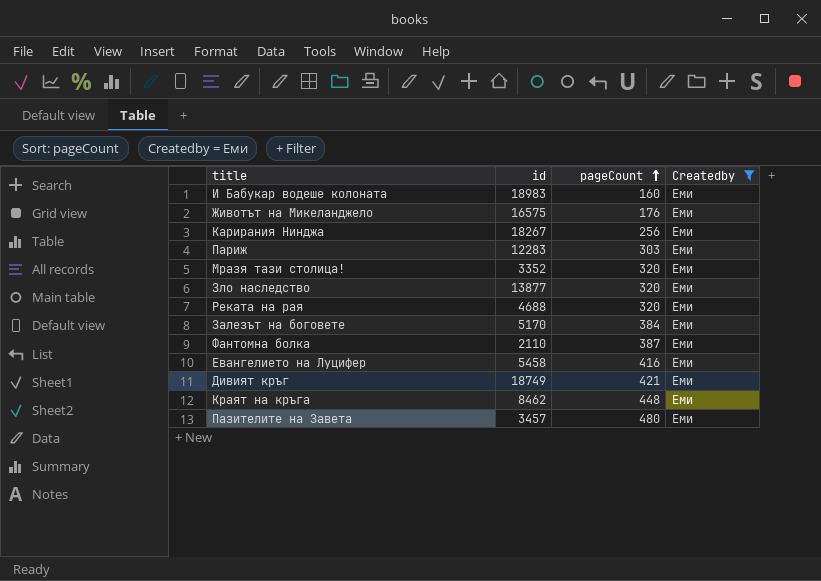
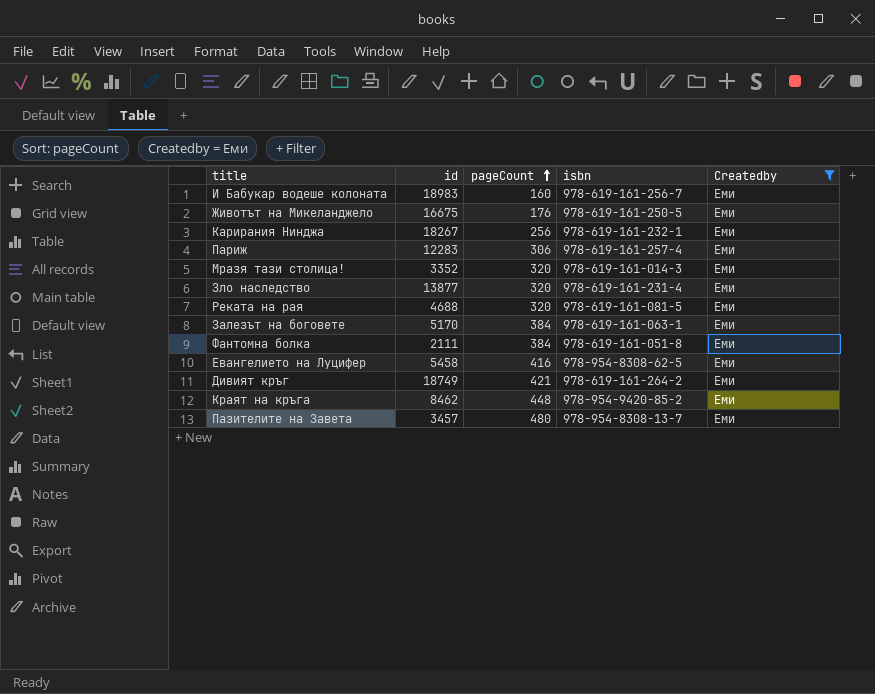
column isbn | position: none -> 4
Животът на Микеланджело | id: 16575 -> 16675
Париж | pageCount: 303 -> 306
Фантомна болка | id: 2110 -> 2111
Фантомна болка | pageCount: 387 -> 384

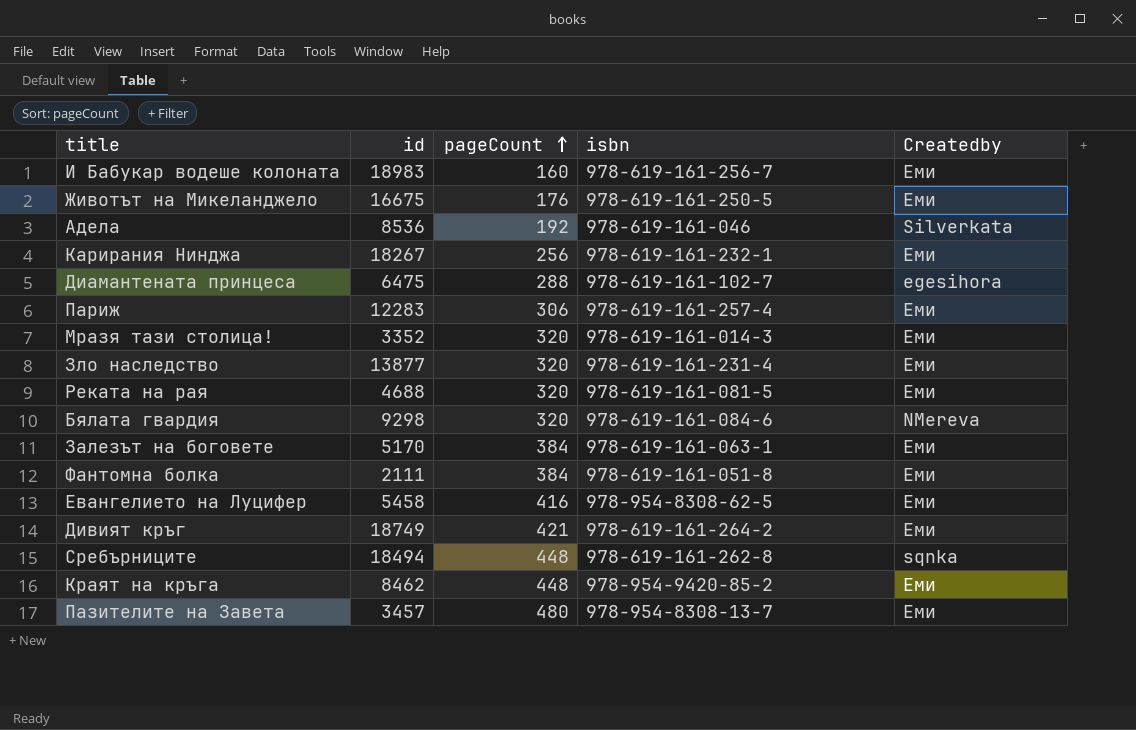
filter: Createdby = Еми -> none

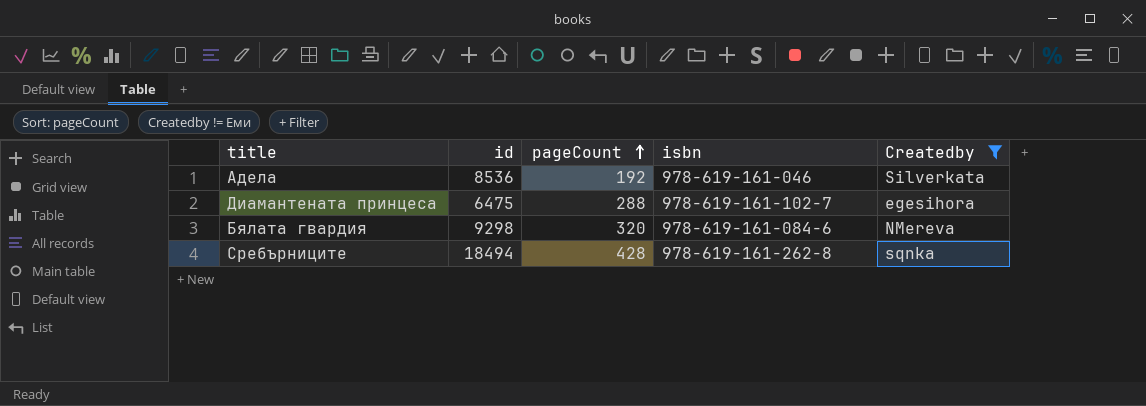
filter: none -> Createdby != Еми
Сребърниците | pageCount: 448 -> 428

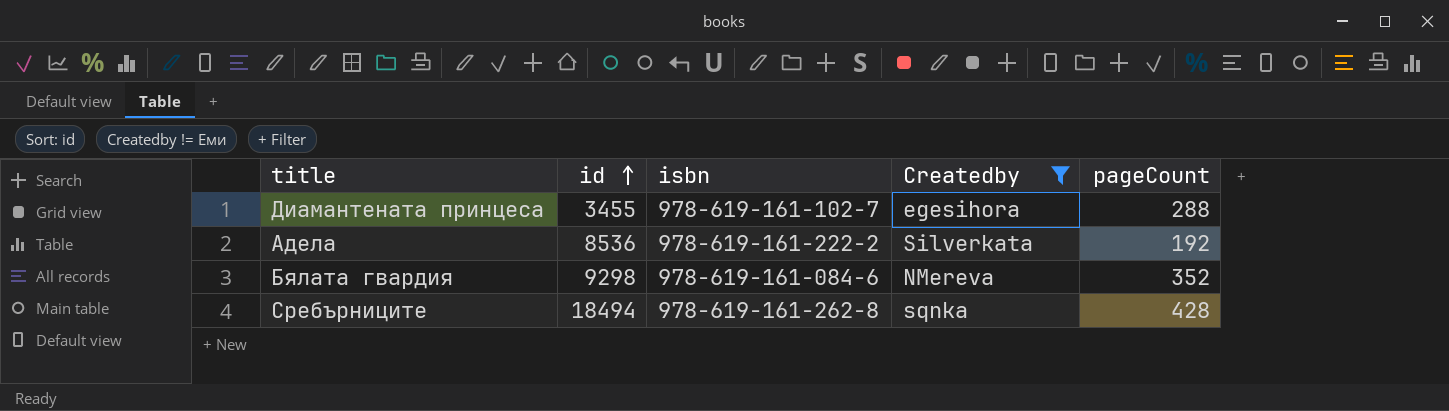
row order: pageCount ascending -> id ascending
column pageCount | position: 3 -> 5
Диамантената принцеса | id: 6475 -> 3455
Адела | isbn: 978-619-161-046 -> 978-619-161-222-2
Бялата гвардия | pageCount: 320 -> 352

